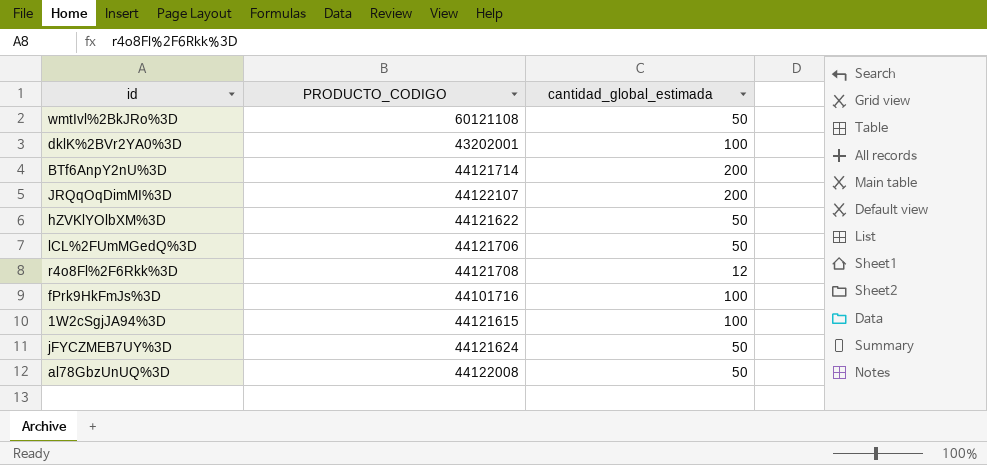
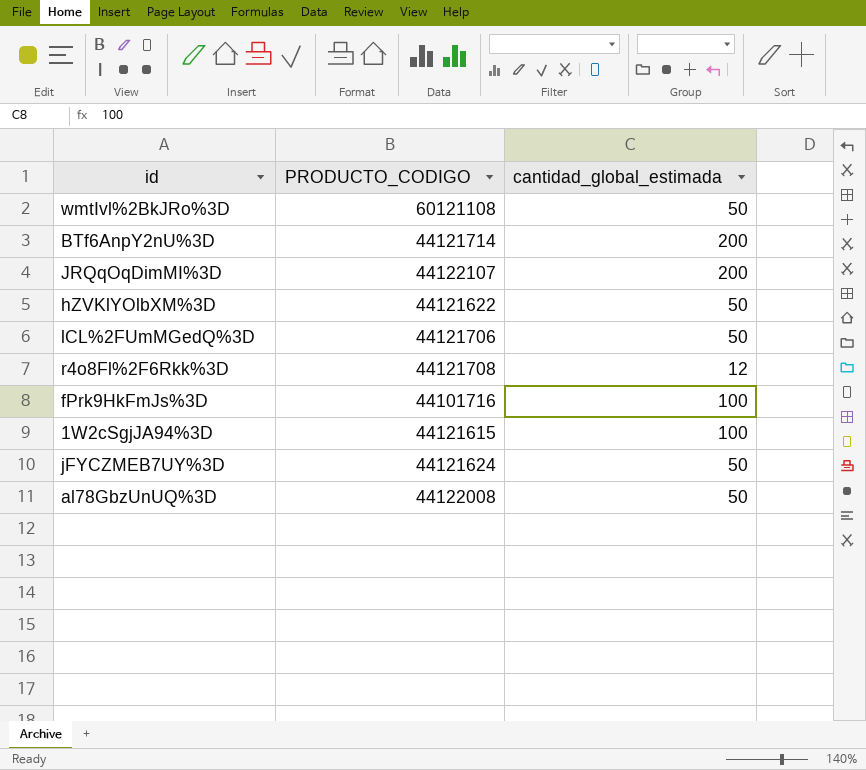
row dklK%2BVr2YA0%3D: 43202001 | 100 -> none

